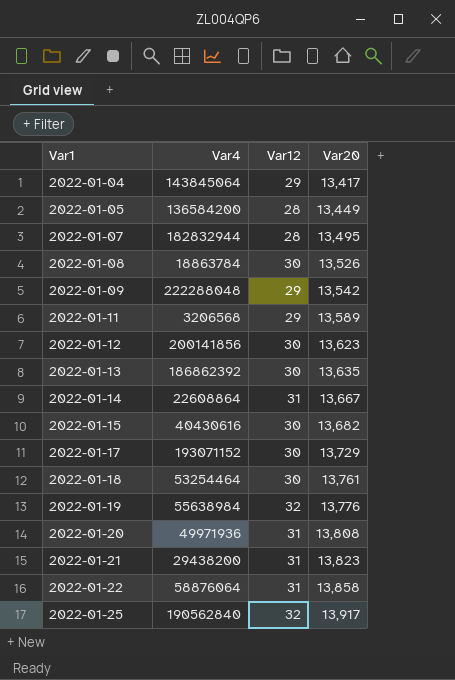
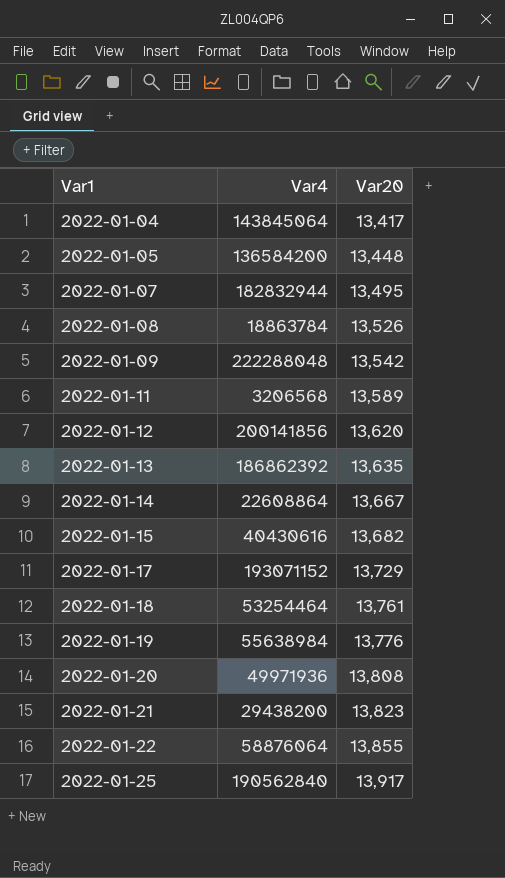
column Var12 | position: 3 -> none
2022-01-05 | Var20: 13,449 -> 13,448
2022-01-12 | Var20: 13,623 -> 13,620
2022-01-22 | Var20: 13,858 -> 13,855

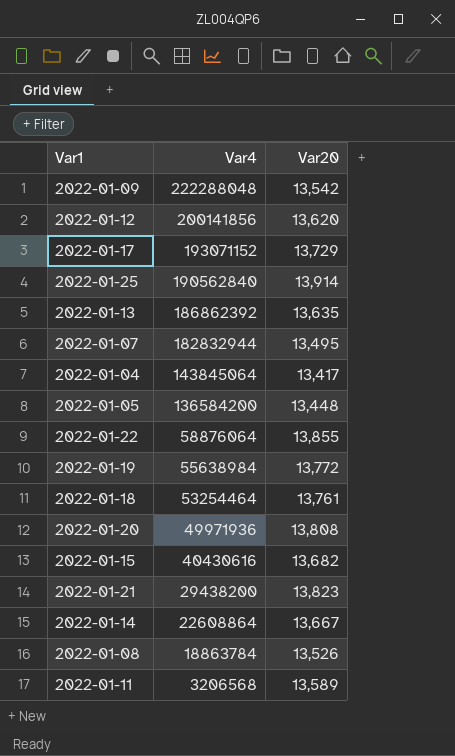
row order: Var1 ascending -> Var4 descending
2022-01-25 | Var20: 13,917 -> 13,914
2022-01-19 | Var20: 13,776 -> 13,772

